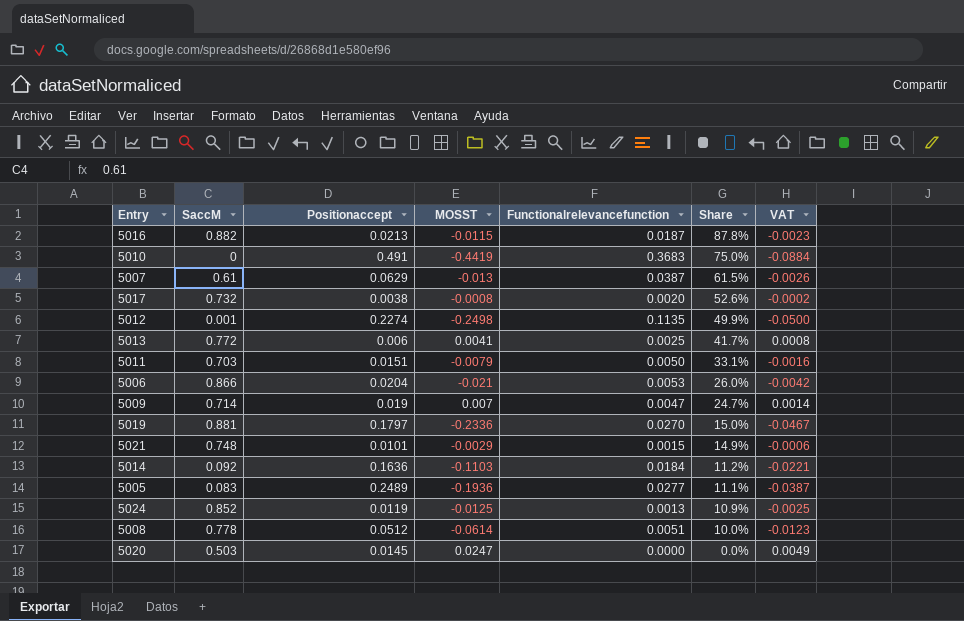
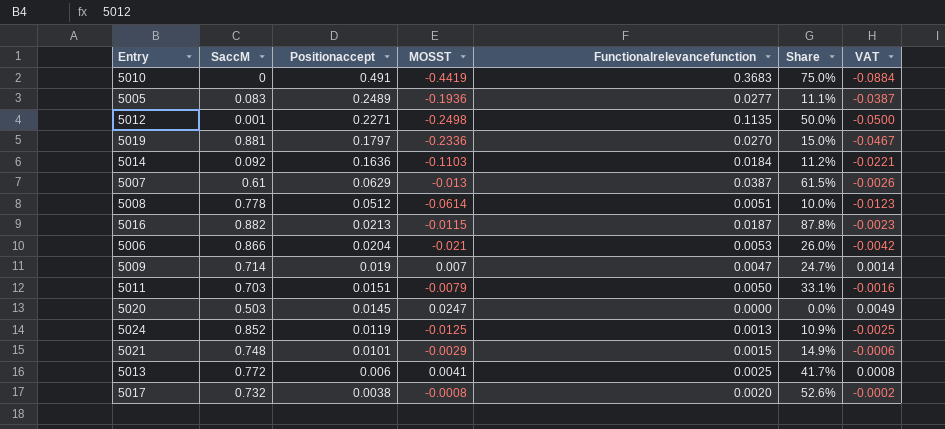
row order: Share descending -> Positionaccept descending
5012 | Positionaccept: 0.2274 -> 0.2271
5012 | Share: 49.9% -> 50.0%

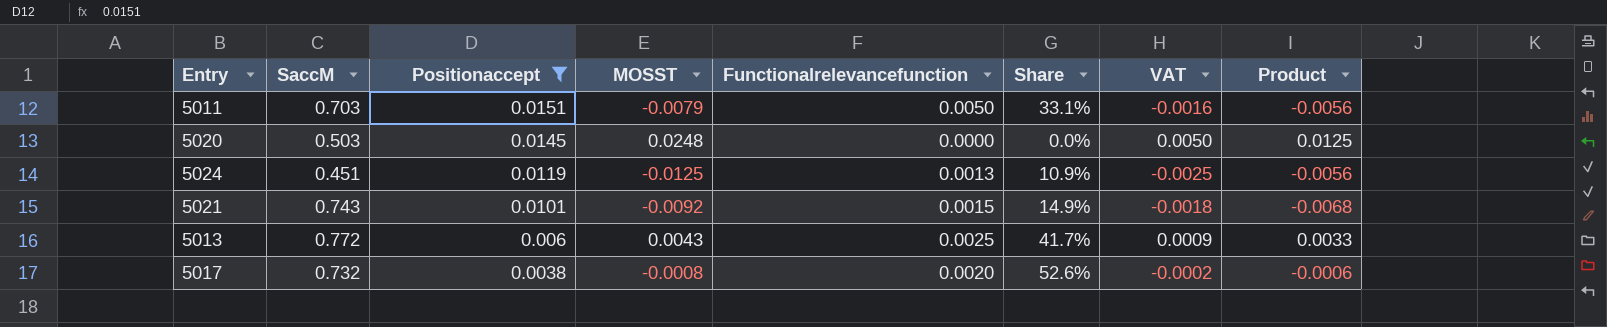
filter: none -> Positionaccept <= 0.0151
column Product | formula: none -> [SaccM] * [MOSST]
5020 | MOSST: 0.0247 -> 0.0248
5020 | VAT: 0.0049 -> 0.0050
5024 | SaccM: 0.852 -> 0.451
5021 | SaccM: 0.748 -> 0.743
5021 | MOSST: -0.0029 -> -0.0092
5021 | VAT: -0.0006 -> -0.0018
5013 | MOSST: 0.0041 -> 0.0043
5013 | VAT: 0.0008 -> 0.0009

